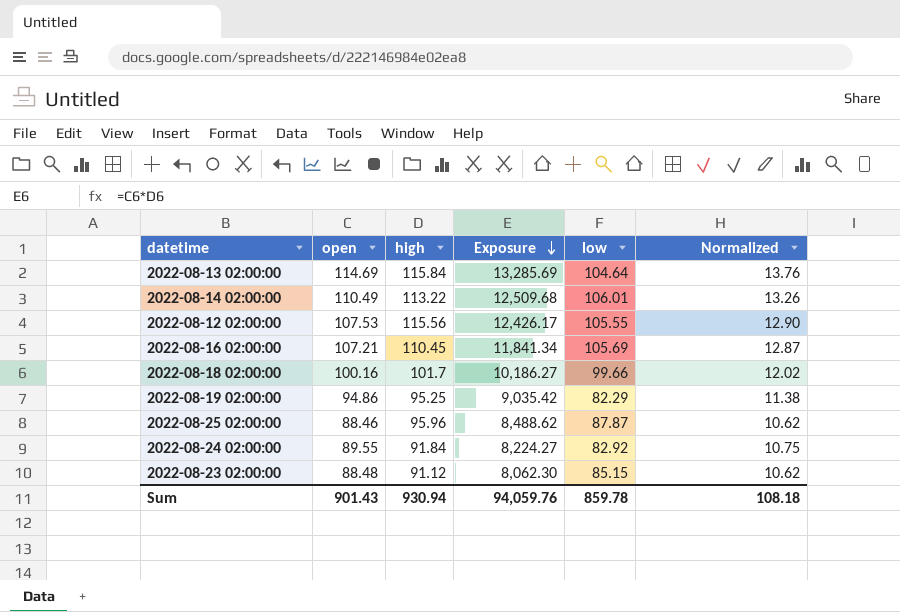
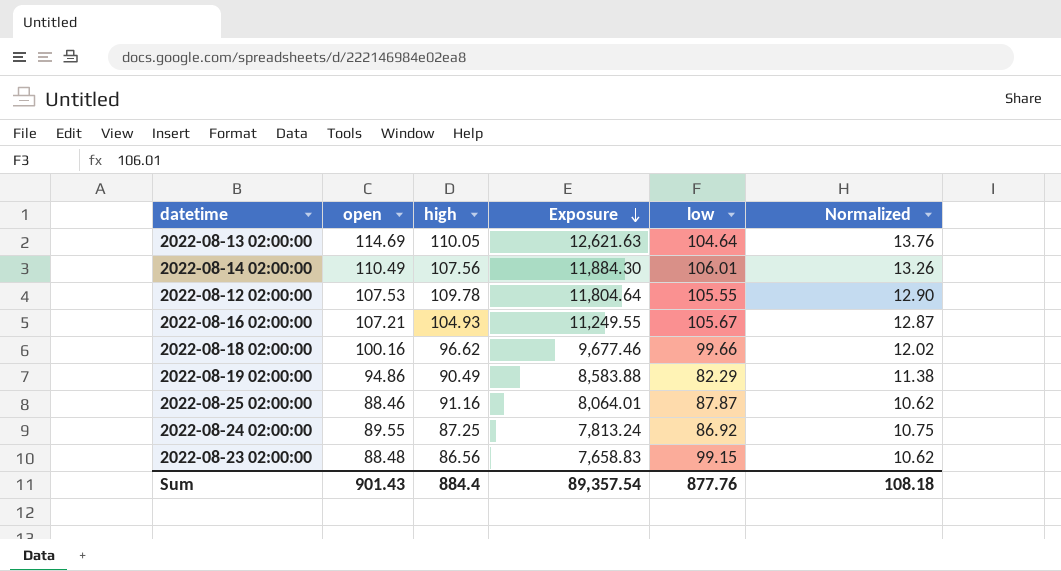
2022-08-13 02:00:00 | high: 115.84 -> 110.05
2022-08-13 02:00:00 | Exposure: 13,285.69 -> 12,621.63
2022-08-14 02:00:00 | high: 113.22 -> 107.56
2022-08-14 02:00:00 | Exposure: 12,509.68 -> 11,884.30
2022-08-12 02:00:00 | high: 115.56 -> 109.78
2022-08-12 02:00:00 | Exposure: 12,426.17 -> 11,804.64
2022-08-16 02:00:00 | high: 110.45 -> 104.93
2022-08-16 02:00:00 | Exposure: 11,841.34 -> 11,249.55
2022-08-16 02:00:00 | low: 105.69 -> 105.67
2022-08-18 02:00:00 | high: 101.7 -> 96.62
2022-08-18 02:00:00 | Exposure: 10,186.27 -> 9,677.46
2022-08-19 02:00:00 | high: 95.25 -> 90.49
2022-08-19 02:00:00 | Exposure: 9,035.42 -> 8,583.88
2022-08-25 02:00:00 | high: 95.96 -> 91.16
2022-08-25 02:00:00 | Exposure: 8,488.62 -> 8,064.01
2022-08-24 02:00:00 | high: 91.84 -> 87.25
2022-08-24 02:00:00 | Exposure: 8,224.27 -> 7,813.24
2022-08-24 02:00:00 | low: 82.92 -> 86.92
2022-08-23 02:00:00 | high: 91.12 -> 86.56
2022-08-23 02:00:00 | Exposure: 8,062.30 -> 7,658.83
2022-08-23 02:00:00 | low: 85.15 -> 99.15
Sum | high: 930.94 -> 884.4
Sum | Exposure: 94,059.76 -> 89,357.54
Sum | low: 859.78 -> 877.76

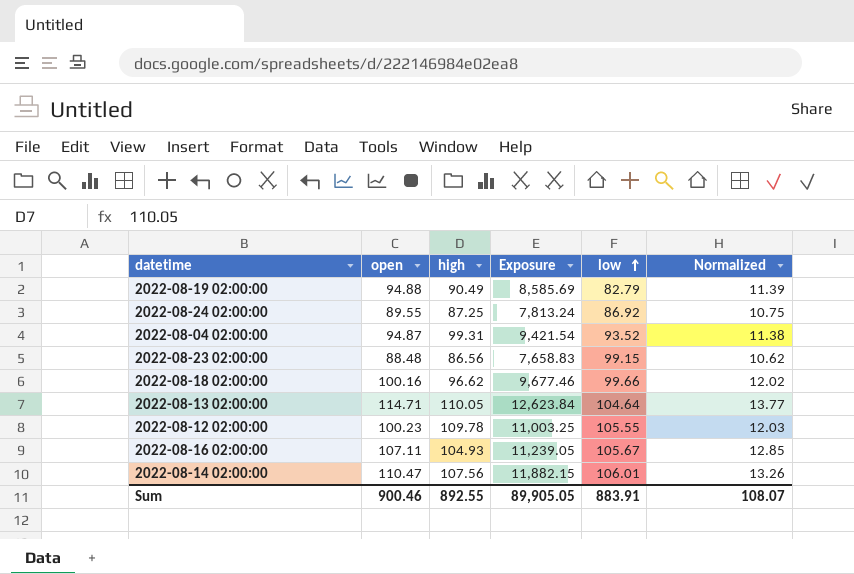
row order: Exposure descending -> low ascending
row 2022-08-25 02:00:00: 88.46 | 91.16 | 8,064.01 | 87.87 | 10.62 -> none
2022-08-19 02:00:00 | open: 94.86 -> 94.88
2022-08-19 02:00:00 | Exposure: 8,583.88 -> 8,585.69
2022-08-19 02:00:00 | low: 82.29 -> 82.79
2022-08-19 02:00:00 | Normalized: 11.38 -> 11.39
row 2022-08-04 02:00:00: none -> 94.87 | 99.31 | 9,421.54 | 93.52 | 11.38
2022-08-13 02:00:00 | open: 114.69 -> 114.71
2022-08-13 02:00:00 | Exposure: 12,621.63 -> 12,623.84
2022-08-13 02:00:00 | Normalized: 13.76 -> 13.77
2022-08-12 02:00:00 | open: 107.53 -> 100.23
2022-08-12 02:00:00 | Exposure: 11,804.64 -> 11,003.25
2022-08-12 02:00:00 | Normalized: 12.90 -> 12.03
2022-08-16 02:00:00 | open: 107.21 -> 107.11
2022-08-16 02:00:00 | Exposure: 11,249.55 -> 11,239.05
2022-08-16 02:00:00 | Normalized: 12.87 -> 12.85
2022-08-14 02:00:00 | open: 110.49 -> 110.47
2022-08-14 02:00:00 | Exposure: 11,884.30 -> 11,882.15
Sum | open: 901.43 -> 900.46
Sum | high: 884.4 -> 892.55
Sum | Exposure: 89,357.54 -> 89,905.05
Sum | low: 877.76 -> 883.91
Sum | Normalized: 108.18 -> 108.07

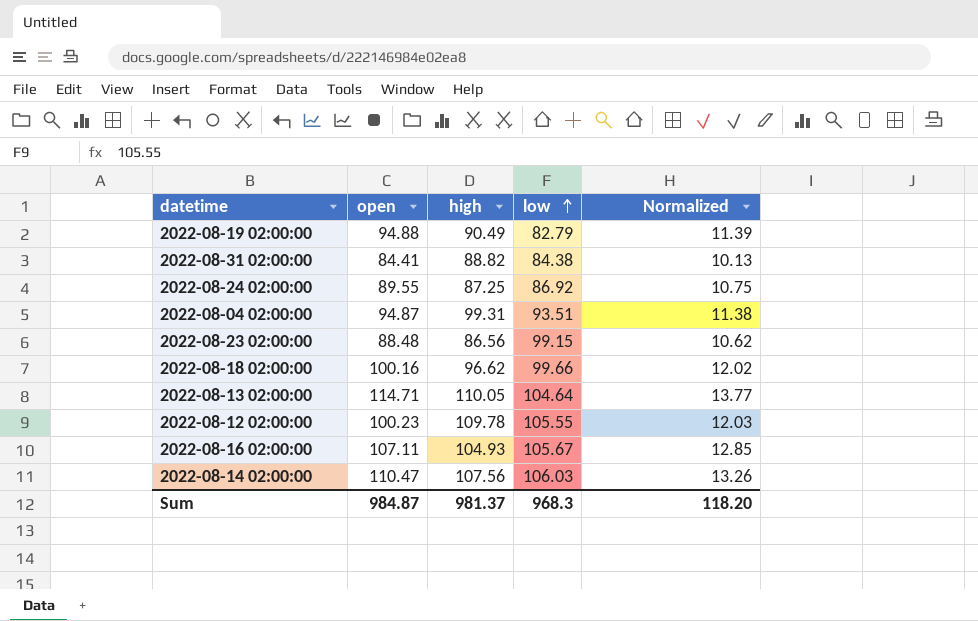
column Exposure | formula: [open] * [high] -> none
row 2022-08-31 02:00:00: none -> 84.41 | 88.82 | 84.38 | 10.13
2022-08-04 02:00:00 | low: 93.52 -> 93.51
2022-08-14 02:00:00 | low: 106.01 -> 106.03
Sum | open: 900.46 -> 984.87
Sum | high: 892.55 -> 981.37
Sum | low: 883.91 -> 968.3
Sum | Normalized: 108.07 -> 118.20

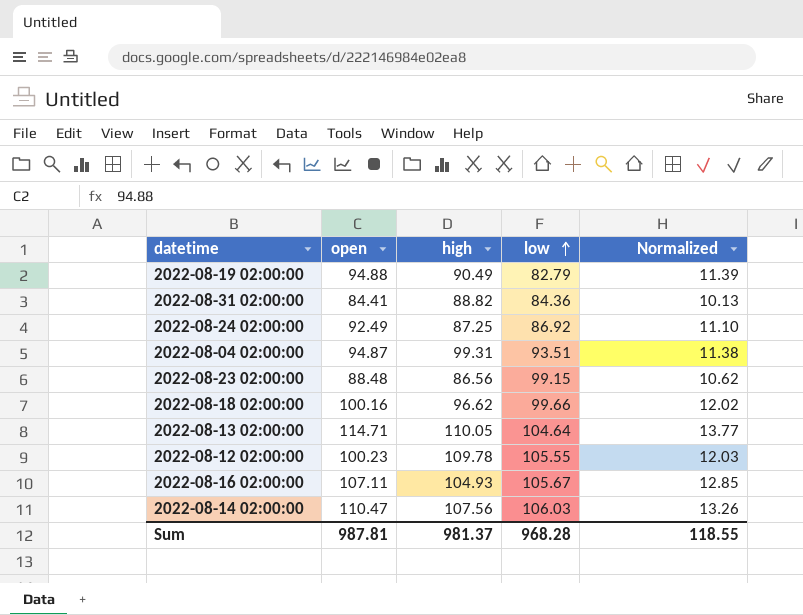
2022-08-31 02:00:00 | low: 84.38 -> 84.36
2022-08-24 02:00:00 | open: 89.55 -> 92.49
2022-08-24 02:00:00 | Normalized: 10.75 -> 11.10
Sum | open: 984.87 -> 987.81
Sum | low: 968.3 -> 968.28
Sum | Normalized: 118.20 -> 118.55

